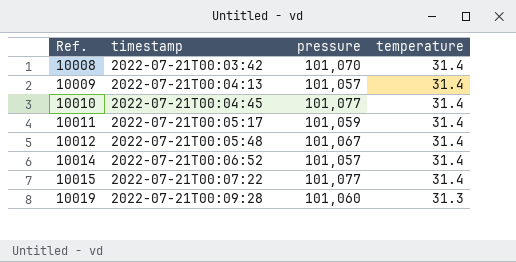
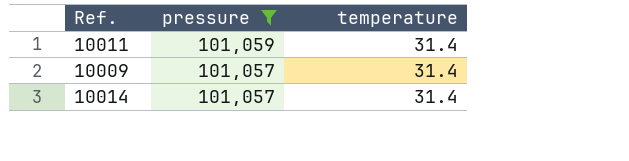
filter: none -> pressure <= 101,059
row order: Ref. ascending -> pressure descending
column timestamp | position: 2 -> none

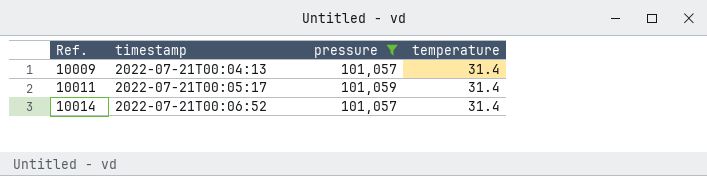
row order: pressure descending -> Ref. ascending
column timestamp | position: none -> 2

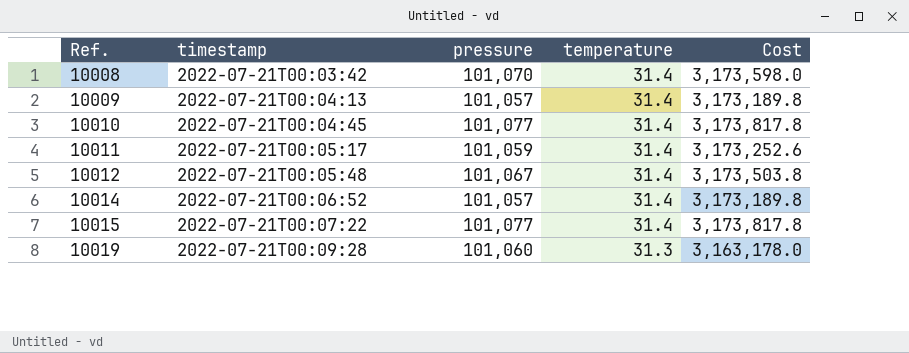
filter: pressure <= 101,059 -> none
column Cost | formula: none -> [pressure] * [temperature]

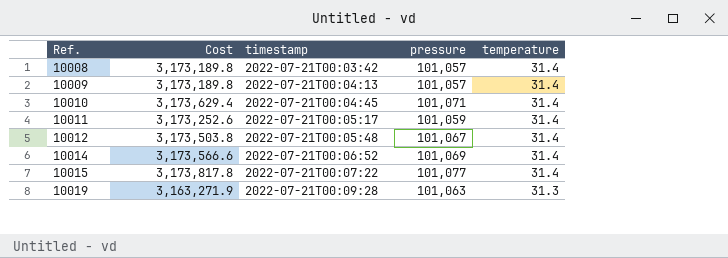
column Cost | position: 5 -> 2
10008 | Cost: 3,173,598.0 -> 3,173,189.8
10008 | pressure: 101,070 -> 101,057
10010 | Cost: 3,173,817.8 -> 3,173,629.4
10010 | pressure: 101,077 -> 101,071
10014 | Cost: 3,173,189.8 -> 3,173,566.6
10014 | pressure: 101,057 -> 101,069
10019 | Cost: 3,163,178.0 -> 3,163,271.9
10019 | pressure: 101,060 -> 101,063

